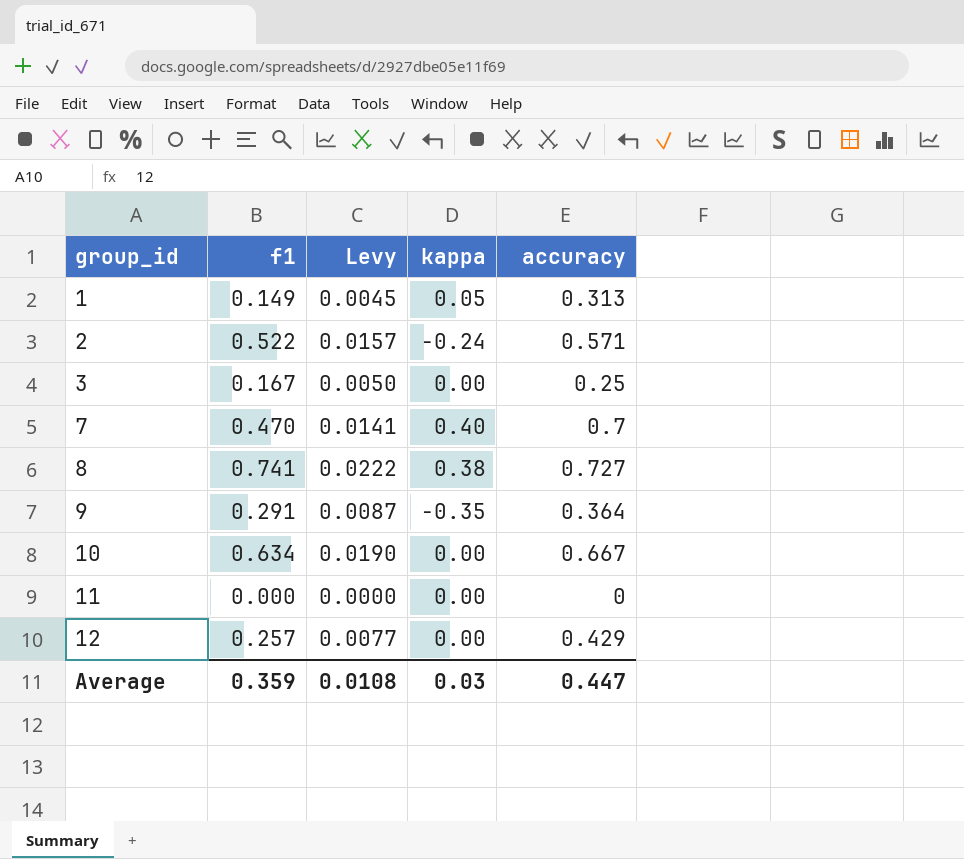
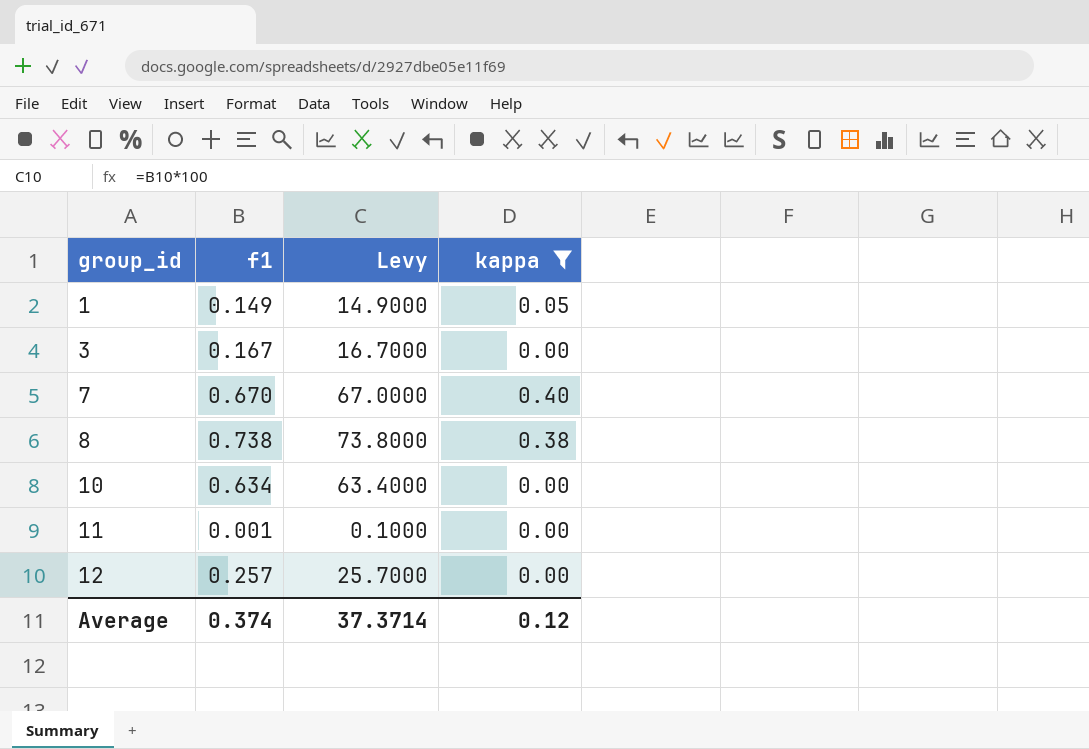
filter: none -> kappa >= 0.00
column accuracy | position: 5 -> none
column Levy | formula: [f1] * 0.03 -> [f1] * 100
7 | f1: 0.470 -> 0.670
8 | f1: 0.741 -> 0.738
11 | f1: 0.000 -> 0.001
Average | f1: 0.359 -> 0.374
Average | Levy: 0.0108 -> 37.3714
Average | kappa: 0.03 -> 0.12

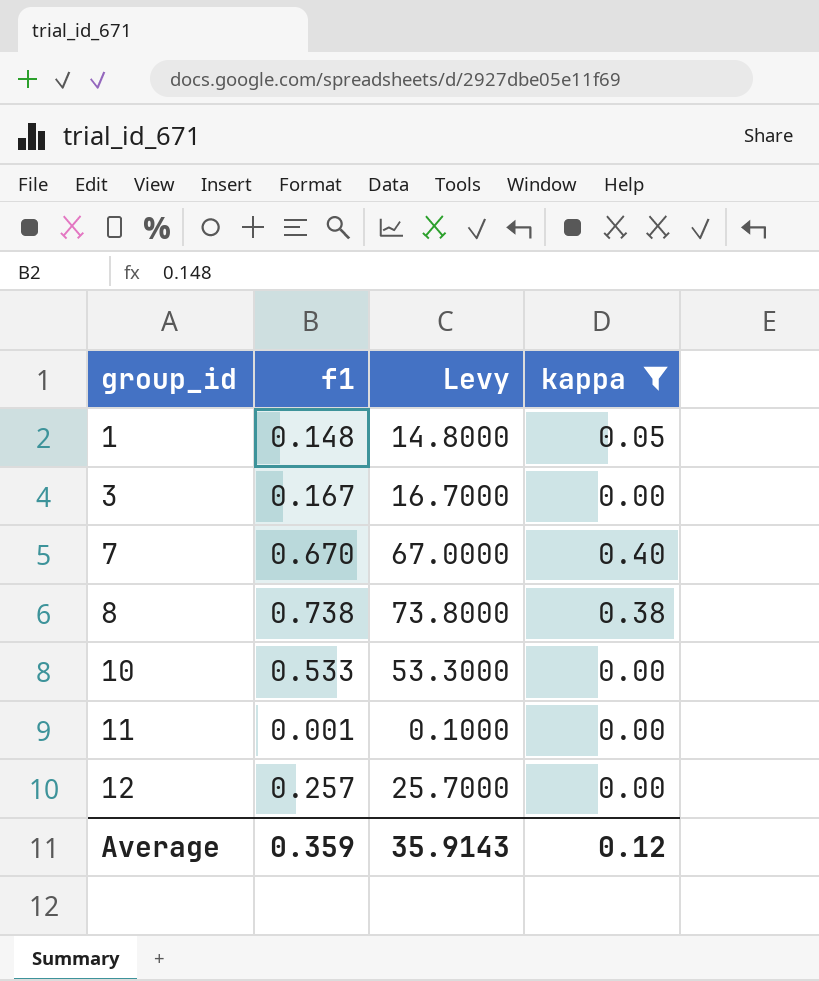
1 | f1: 0.149 -> 0.148
1 | Levy: 14.9000 -> 14.8000
10 | f1: 0.634 -> 0.533
10 | Levy: 63.4000 -> 53.3000
Average | f1: 0.374 -> 0.359
Average | Levy: 37.3714 -> 35.9143

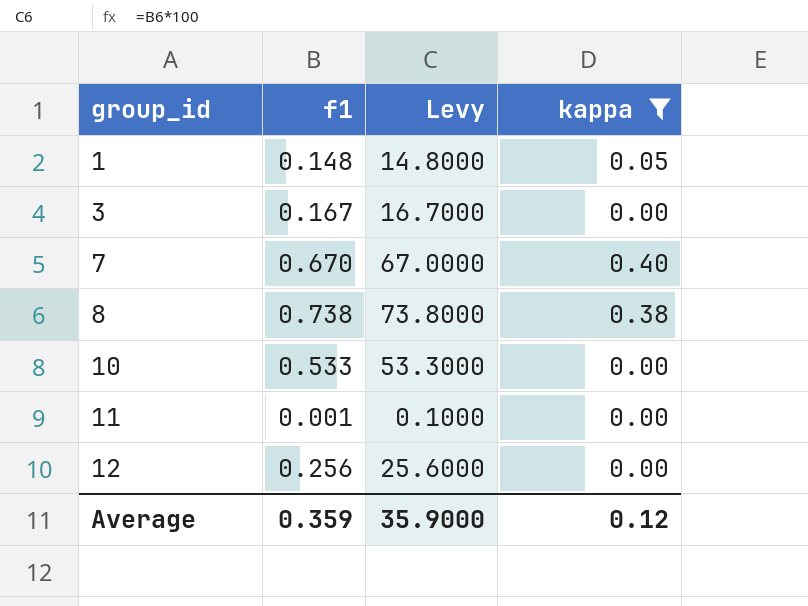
12 | f1: 0.257 -> 0.256
12 | Levy: 25.7000 -> 25.6000
Average | Levy: 35.9143 -> 35.9000

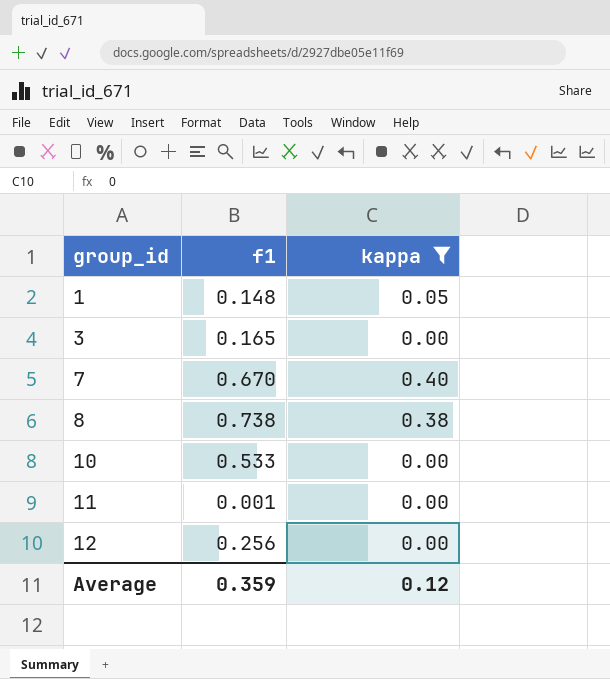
column Levy | formula: [f1] * 100 -> none
3 | f1: 0.167 -> 0.165

